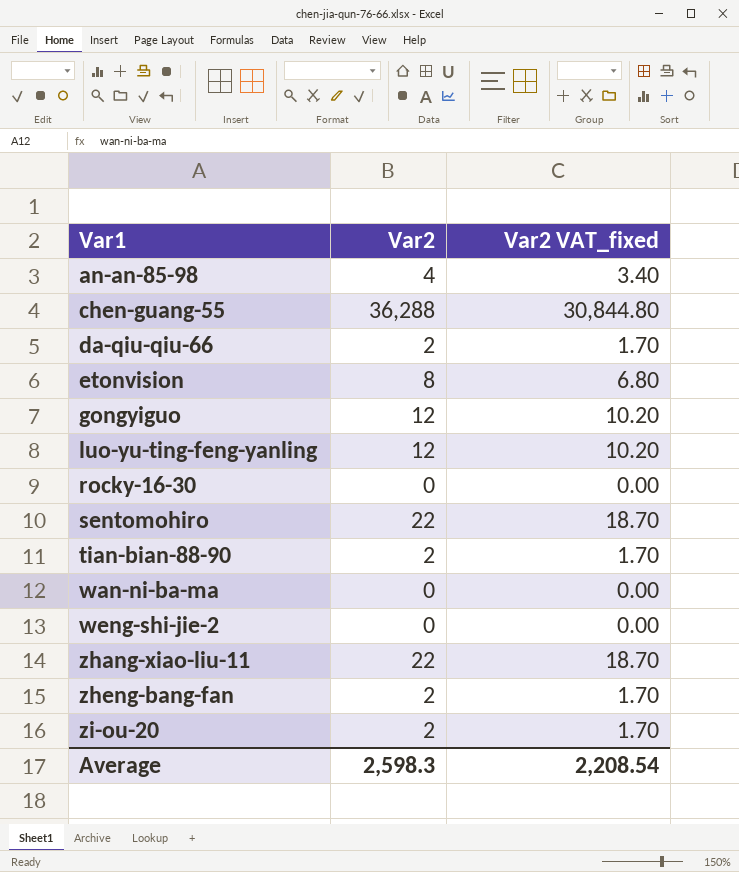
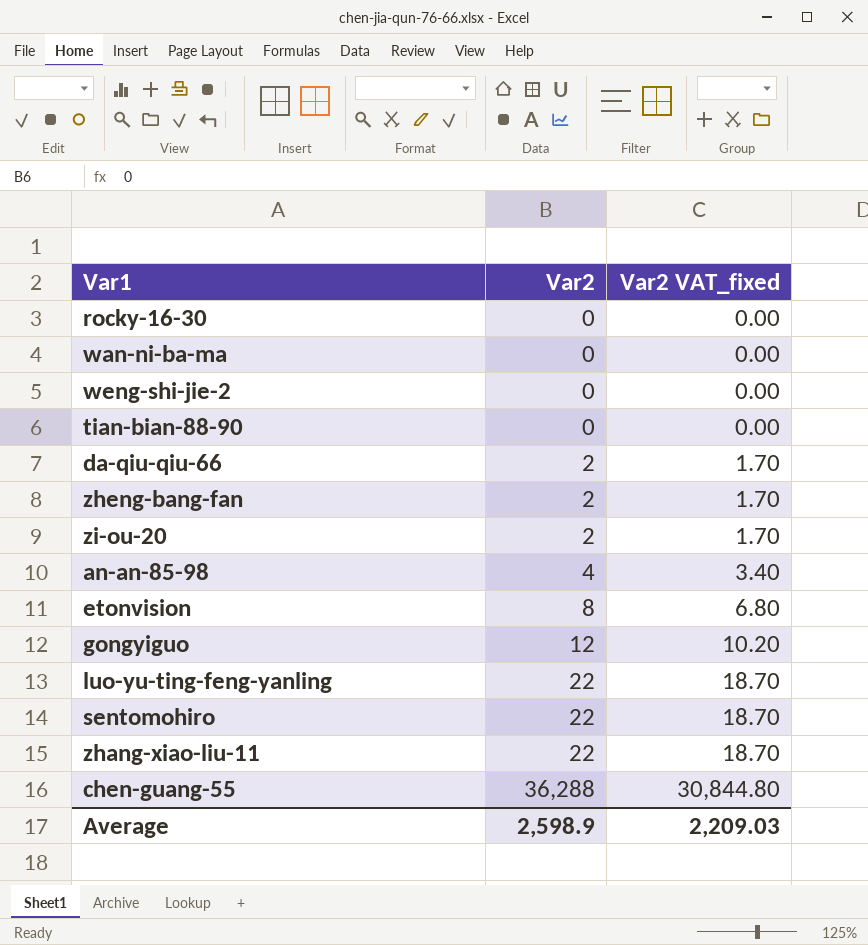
row order: Var1 ascending -> Var2 ascending
tian-bian-88-90 | Var2: 2 -> 0
tian-bian-88-90 | Var2 VAT_fixed: 1.70 -> 0.00
luo-yu-ting-feng-yanling | Var2: 12 -> 22
luo-yu-ting-feng-yanling | Var2 VAT_fixed: 10.20 -> 18.70
Average | Var2: 2,598.3 -> 2,598.9
Average | Var2 VAT_fixed: 2,208.54 -> 2,209.03

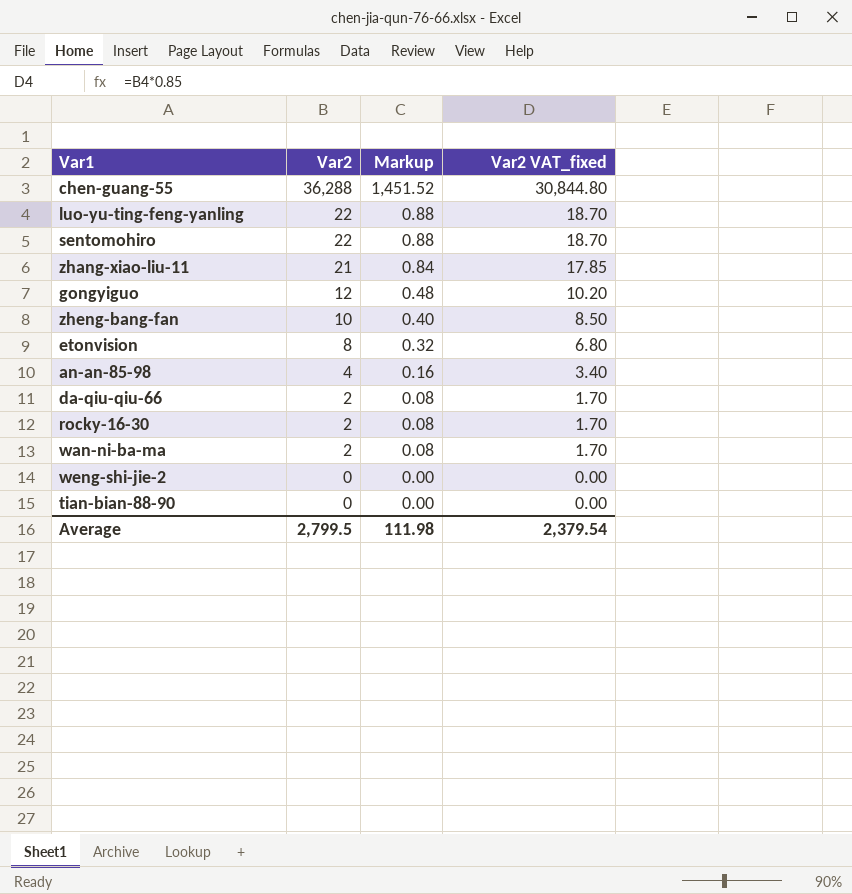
row order: Var2 ascending -> Var2 descending
column Markup | formula: none -> [Var2] * 0.04
row zi-ou-20: 2 | 1.70 -> none
zhang-xiao-liu-11 | Var2: 22 -> 21
zhang-xiao-liu-11 | Var2 VAT_fixed: 18.70 -> 17.85
zheng-bang-fan | Var2: 2 -> 10
zheng-bang-fan | Var2 VAT_fixed: 1.70 -> 8.50
rocky-16-30 | Var2: 0 -> 2
rocky-16-30 | Var2 VAT_fixed: 0.00 -> 1.70
wan-ni-ba-ma | Var2: 0 -> 2
wan-ni-ba-ma | Var2 VAT_fixed: 0.00 -> 1.70
Average | Var2: 2,598.9 -> 2,799.5
Average | Var2 VAT_fixed: 2,209.03 -> 2,379.54

